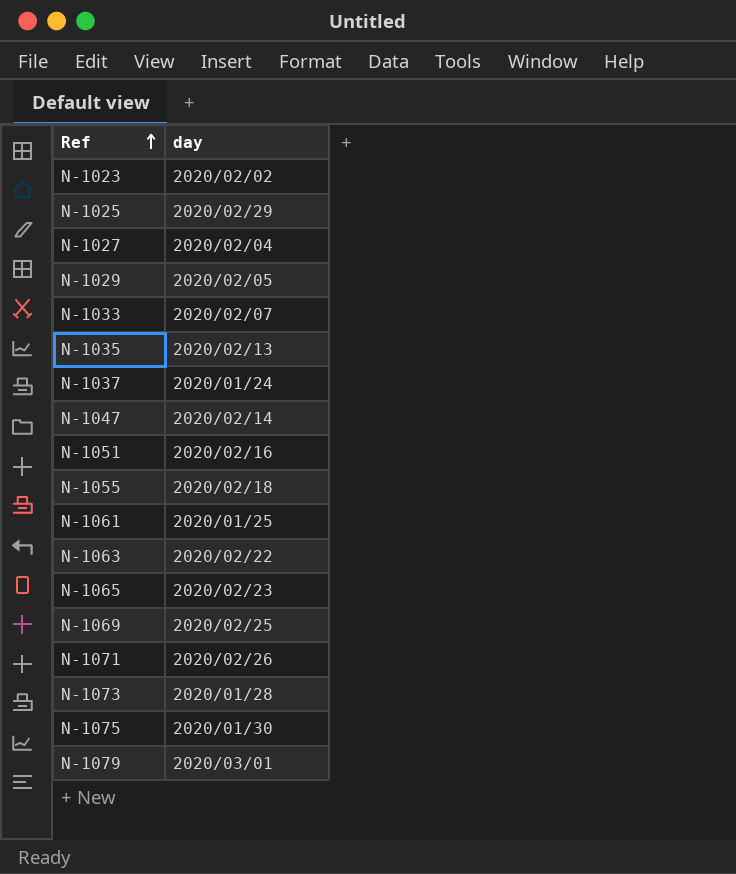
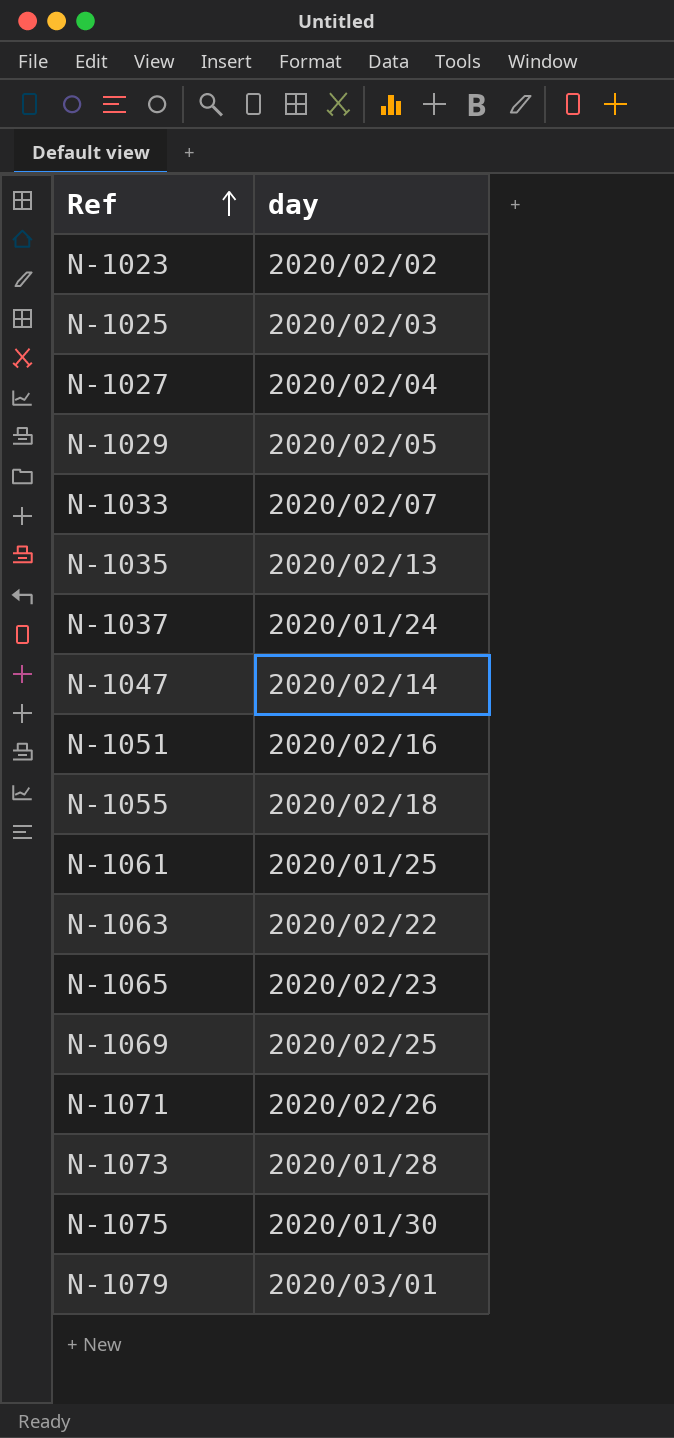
N-1025 | day: 2020/02/29 -> 2020/02/03

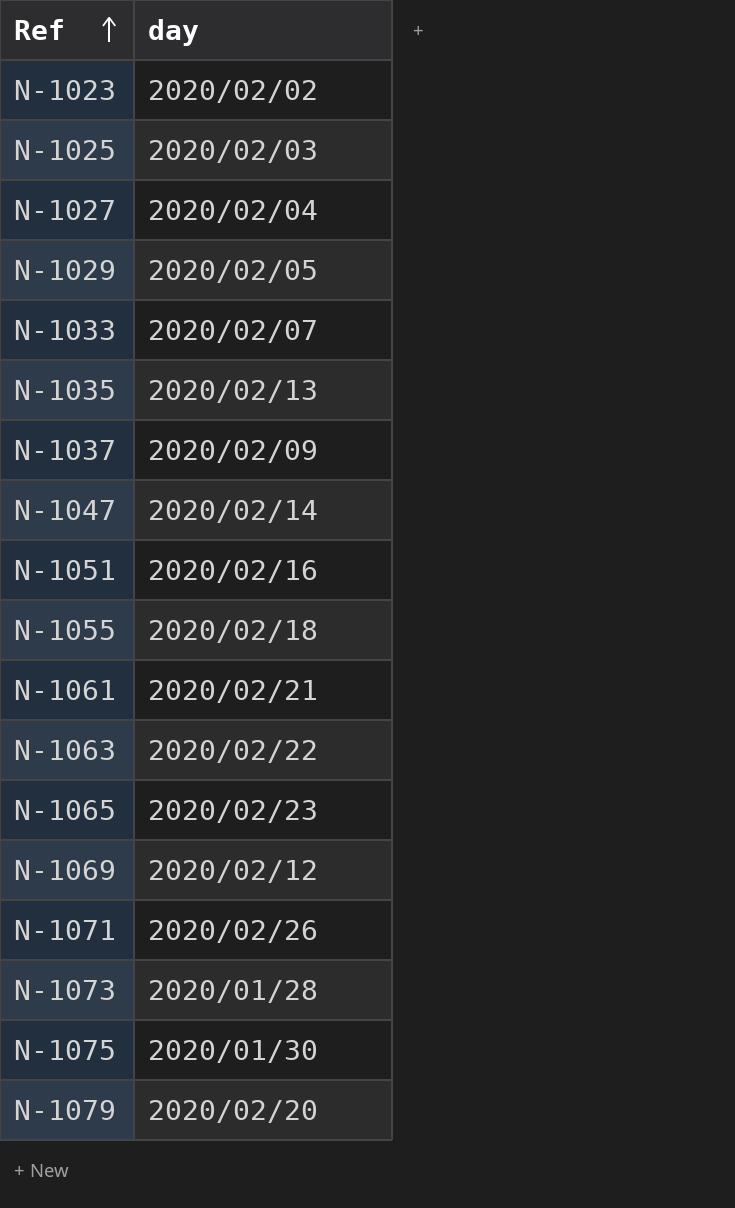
N-1037 | day: 2020/01/24 -> 2020/02/09
N-1061 | day: 2020/01/25 -> 2020/02/21
N-1069 | day: 2020/02/25 -> 2020/02/12
N-1079 | day: 2020/03/01 -> 2020/02/20

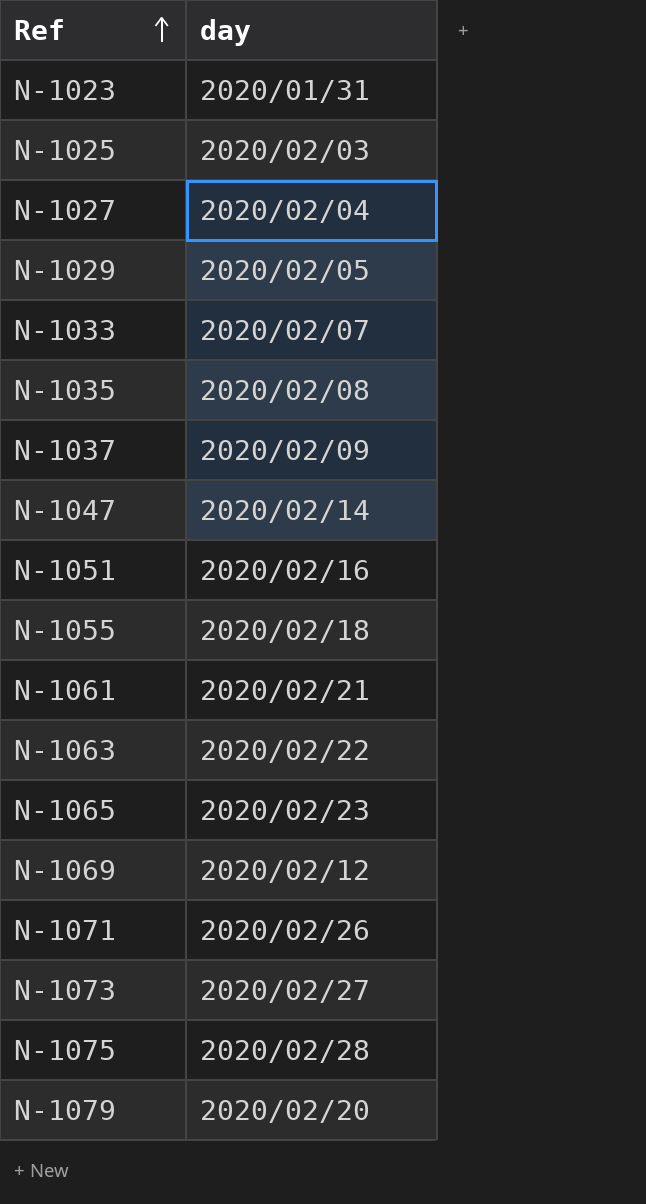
N-1023 | day: 2020/02/02 -> 2020/01/31
N-1035 | day: 2020/02/13 -> 2020/02/08
N-1073 | day: 2020/01/28 -> 2020/02/27
N-1075 | day: 2020/01/30 -> 2020/02/28

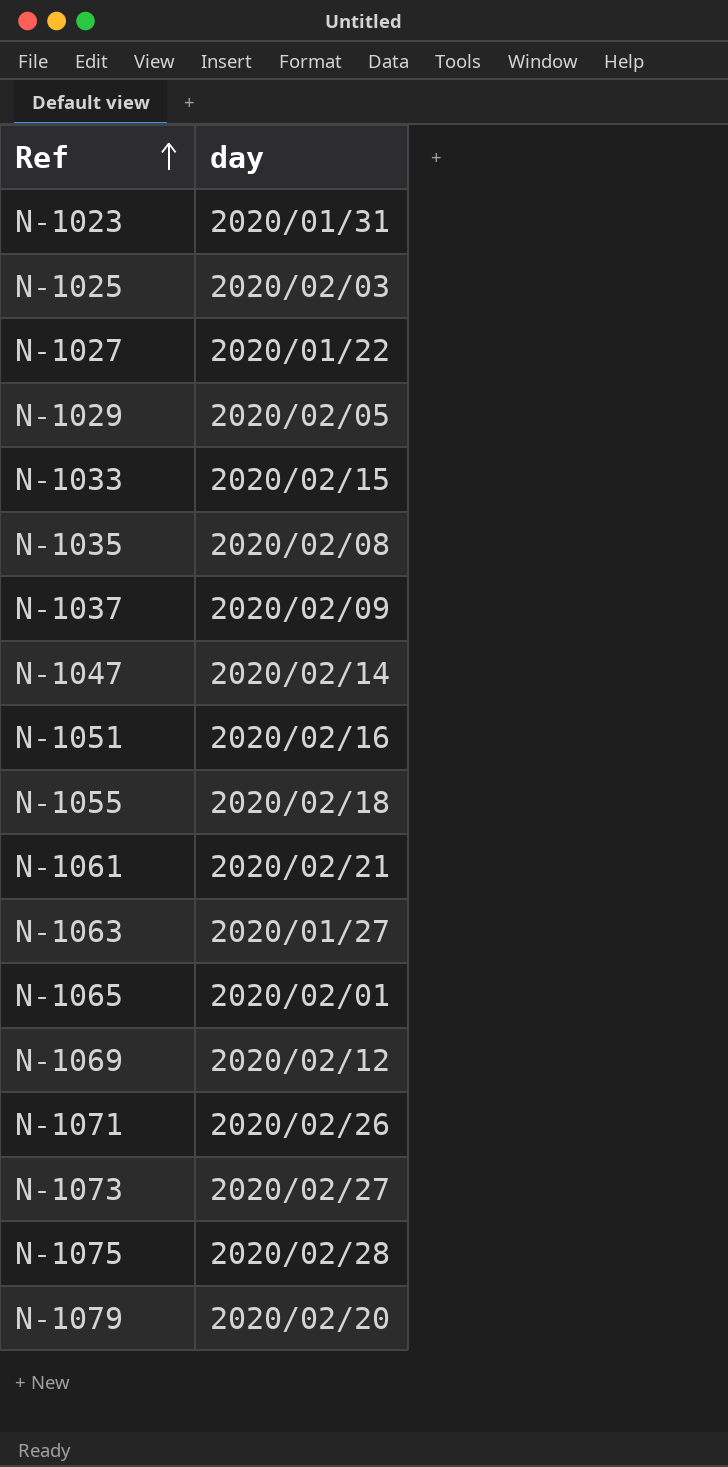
N-1027 | day: 2020/02/04 -> 2020/01/22
N-1033 | day: 2020/02/07 -> 2020/02/15
N-1063 | day: 2020/02/22 -> 2020/01/27
N-1065 | day: 2020/02/23 -> 2020/02/01

